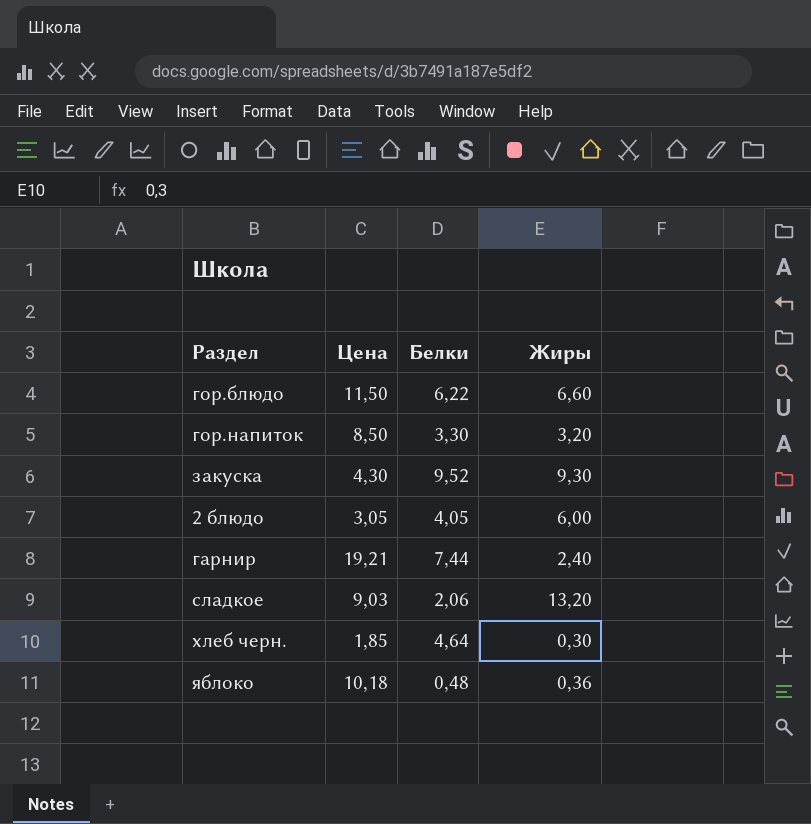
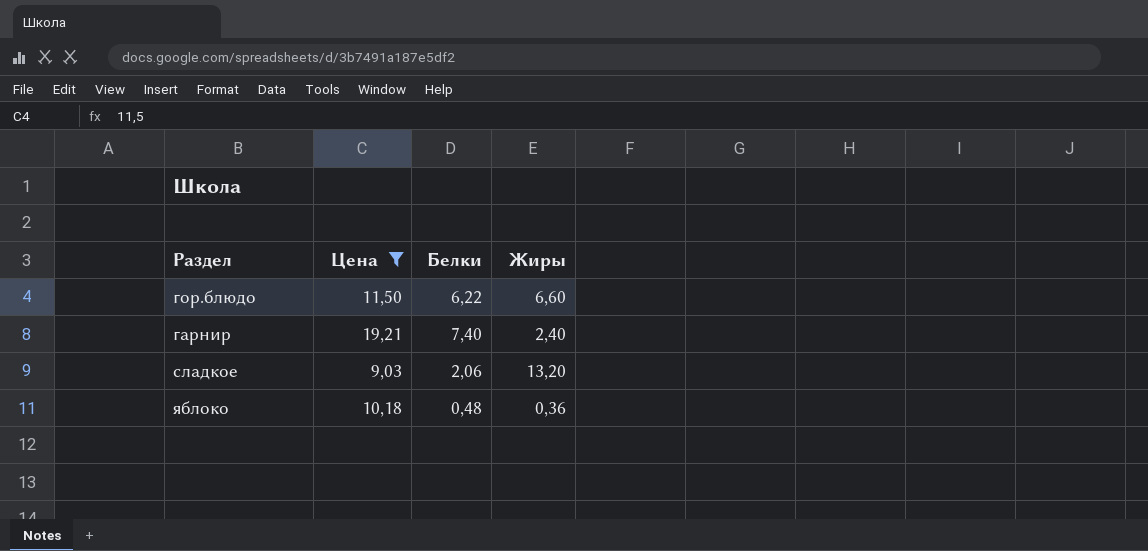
filter: none -> Цена >= 9,03
гарнир | Белки: 7,44 -> 7,40

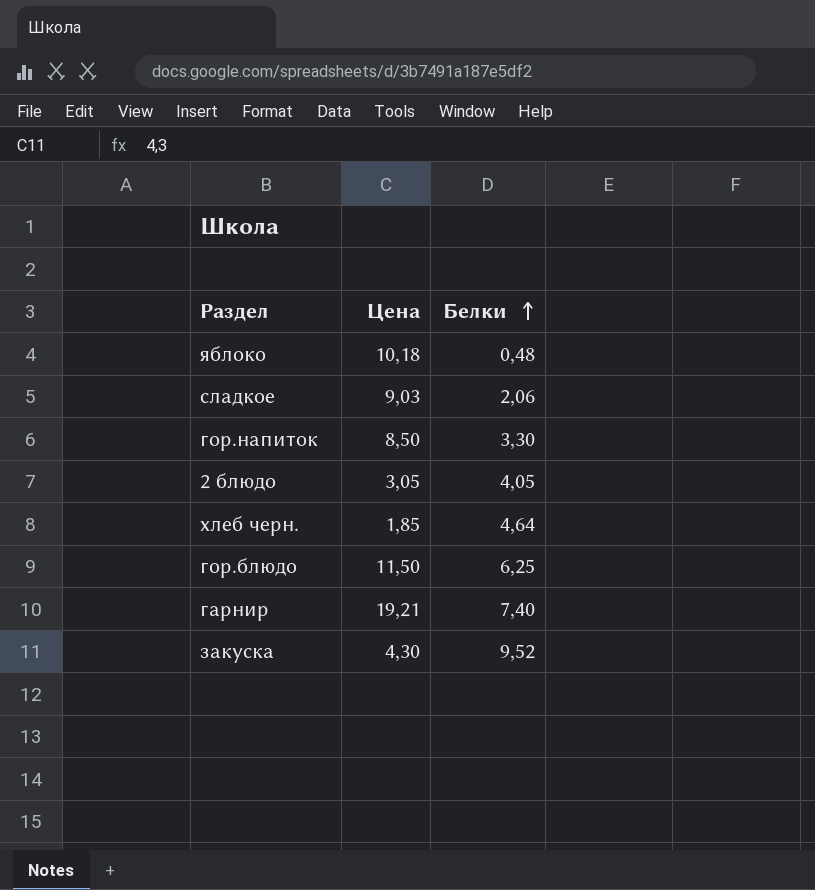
filter: Цена >= 9,03 -> none
row order: none -> Белки ascending
column Жиры | position: 4 -> none
гор.блюдо | Белки: 6,22 -> 6,25

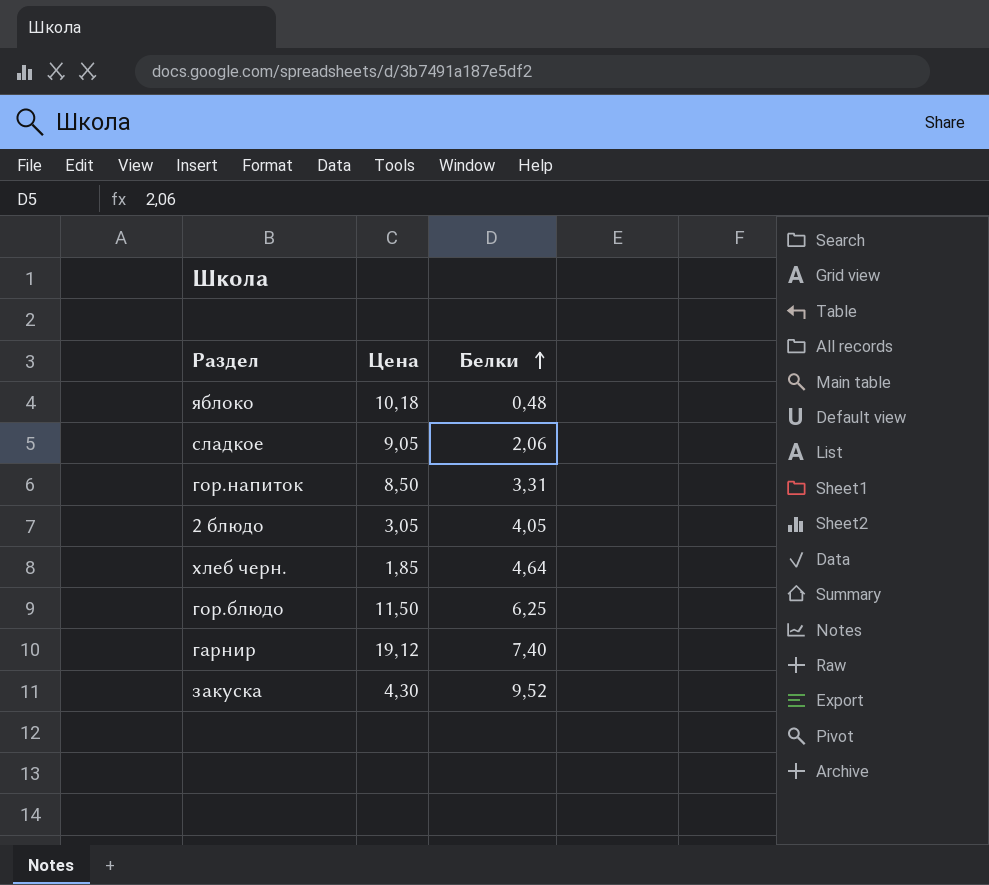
сладкое | Цена: 9,03 -> 9,05
гор.напиток | Белки: 3,30 -> 3,31
гарнир | Цена: 19,21 -> 19,12

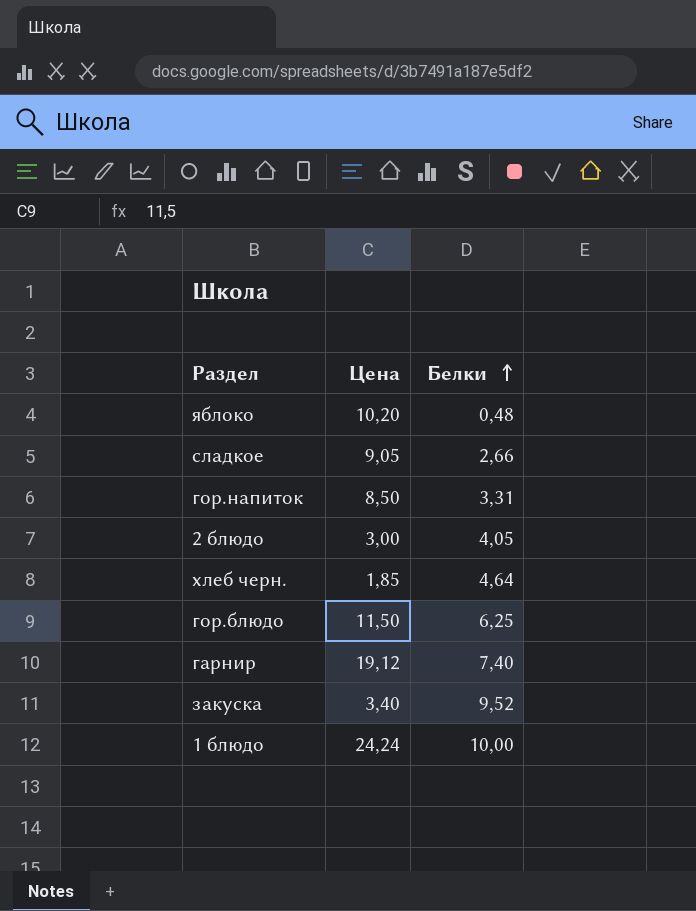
яблоко | Цена: 10,18 -> 10,20
сладкое | Белки: 2,06 -> 2,66
2 блюдо | Цена: 3,05 -> 3,00
закуска | Цена: 4,30 -> 3,40
row 1 блюдо: none -> 24,24 | 10,00

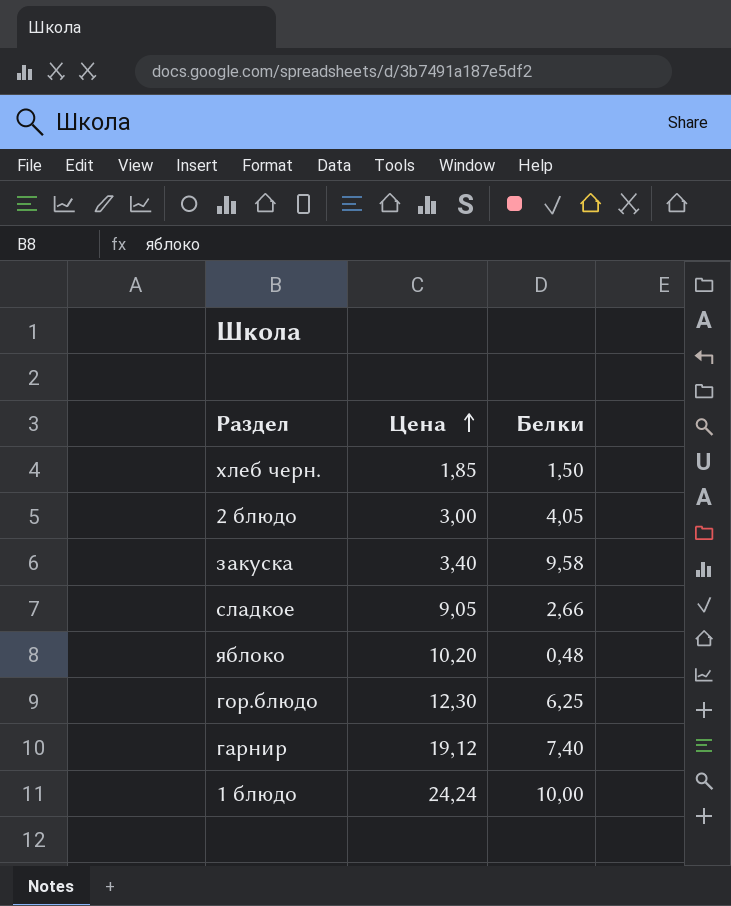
row order: Белки ascending -> Цена ascending
row гор.напиток: 8,50 | 3,31 -> none
хлеб черн. | Белки: 4,64 -> 1,50
закуска | Белки: 9,52 -> 9,58
гор.блюдо | Цена: 11,50 -> 12,30

